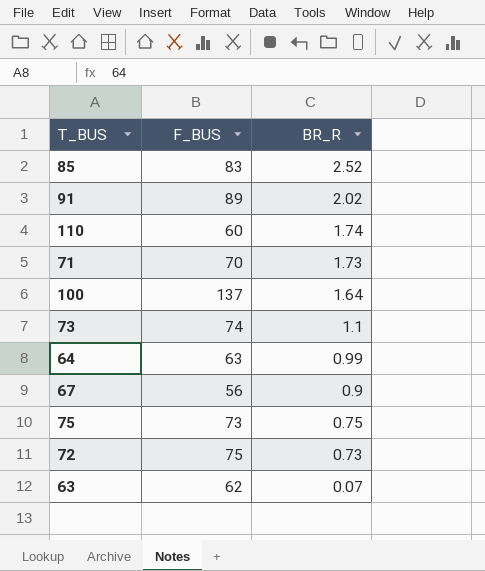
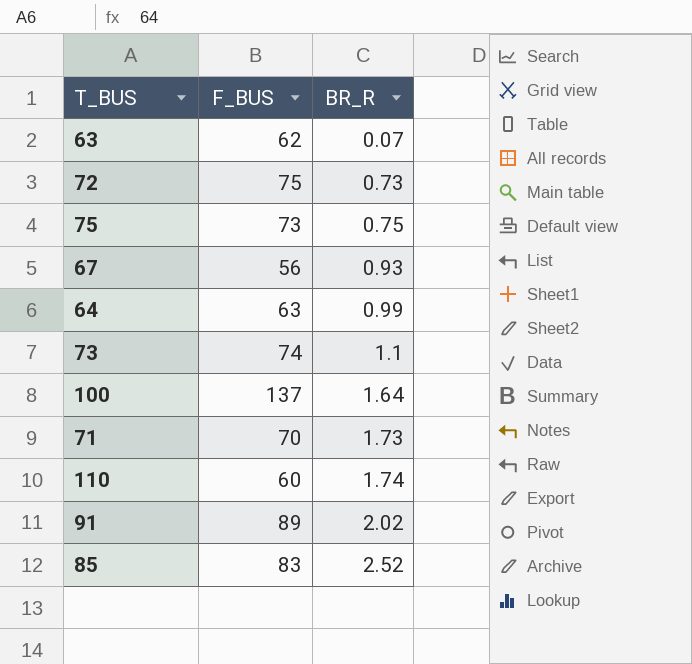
row order: BR_R descending -> BR_R ascending
67 | BR_R: 0.9 -> 0.93

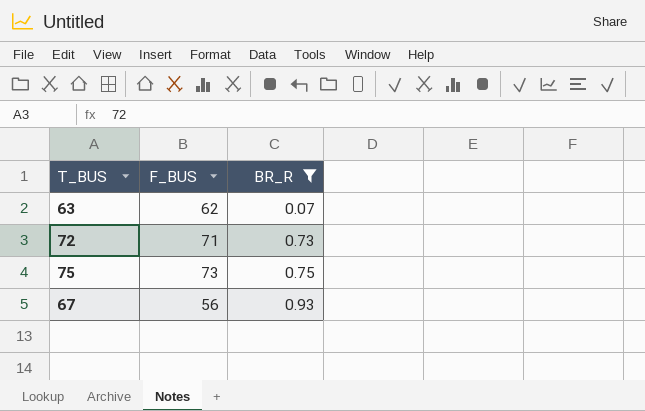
filter: none -> BR_R <= 0.93
72 | F_BUS: 75 -> 71

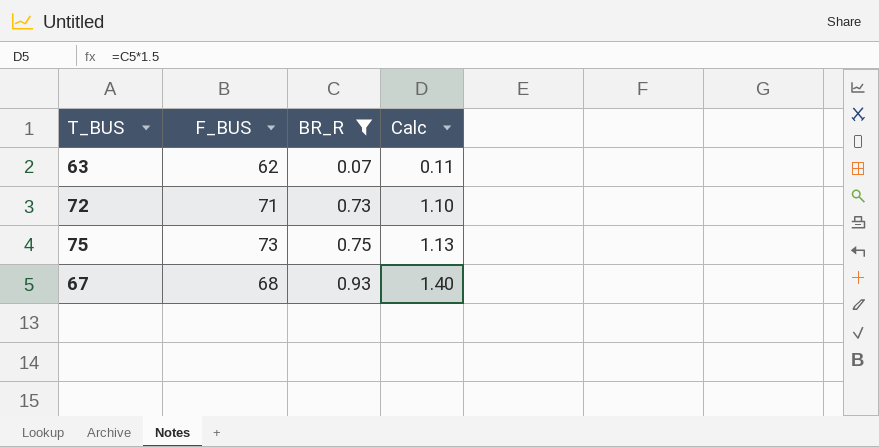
column Calc | formula: none -> [BR_R] * 1.5
67 | F_BUS: 56 -> 68

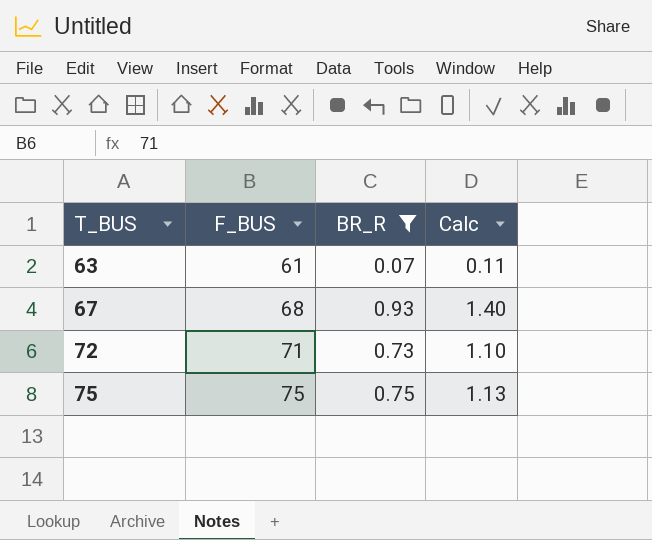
row order: BR_R ascending -> T_BUS ascending
63 | F_BUS: 62 -> 61
75 | F_BUS: 73 -> 75

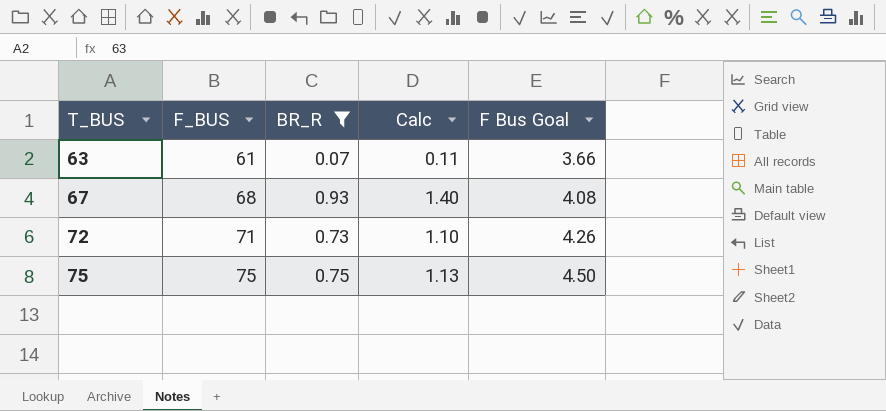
column F Bus Goal | formula: none -> [F_BUS] * 0.06

